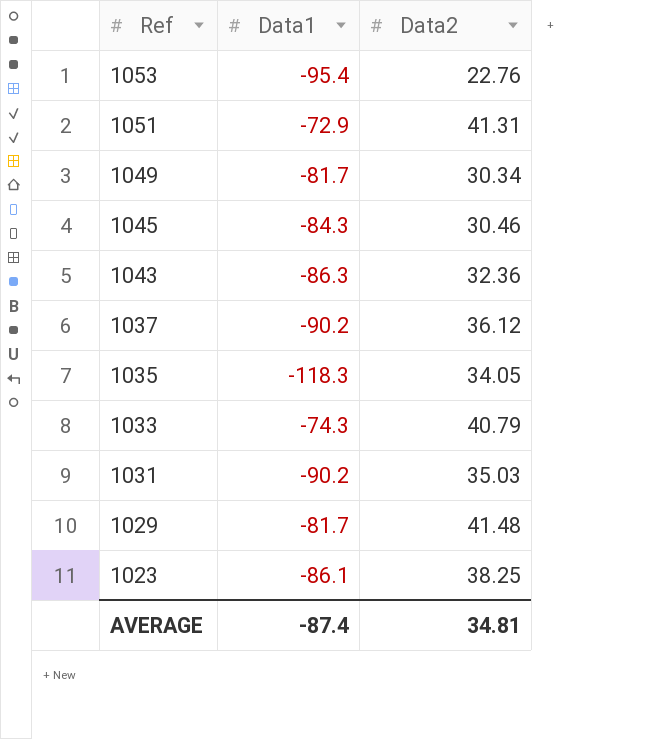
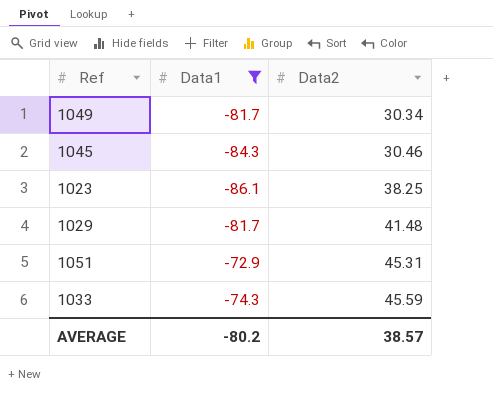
filter: none -> Data1 >= -86.1
row order: Ref descending -> Data2 ascending
1051 | Data2: 41.31 -> 45.31
1033 | Data2: 40.79 -> 45.59
AVERAGE | Data1: -87.4 -> -80.2
AVERAGE | Data2: 34.81 -> 38.57

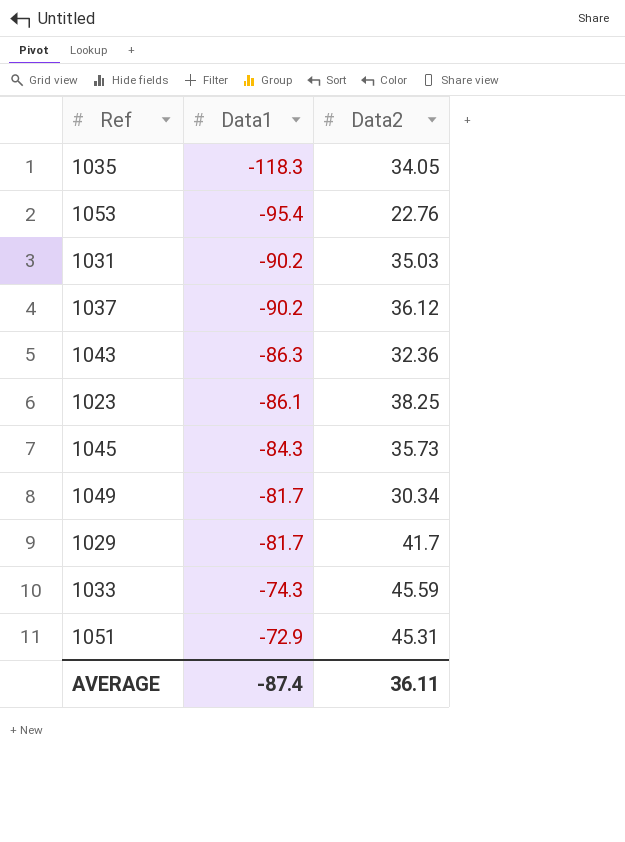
filter: Data1 >= -86.1 -> none
row order: Data2 ascending -> Data1 ascending
1045 | Data2: 30.46 -> 35.73
1029 | Data2: 41.48 -> 41.7
AVERAGE | Data1: -80.2 -> -87.4
AVERAGE | Data2: 38.57 -> 36.11

